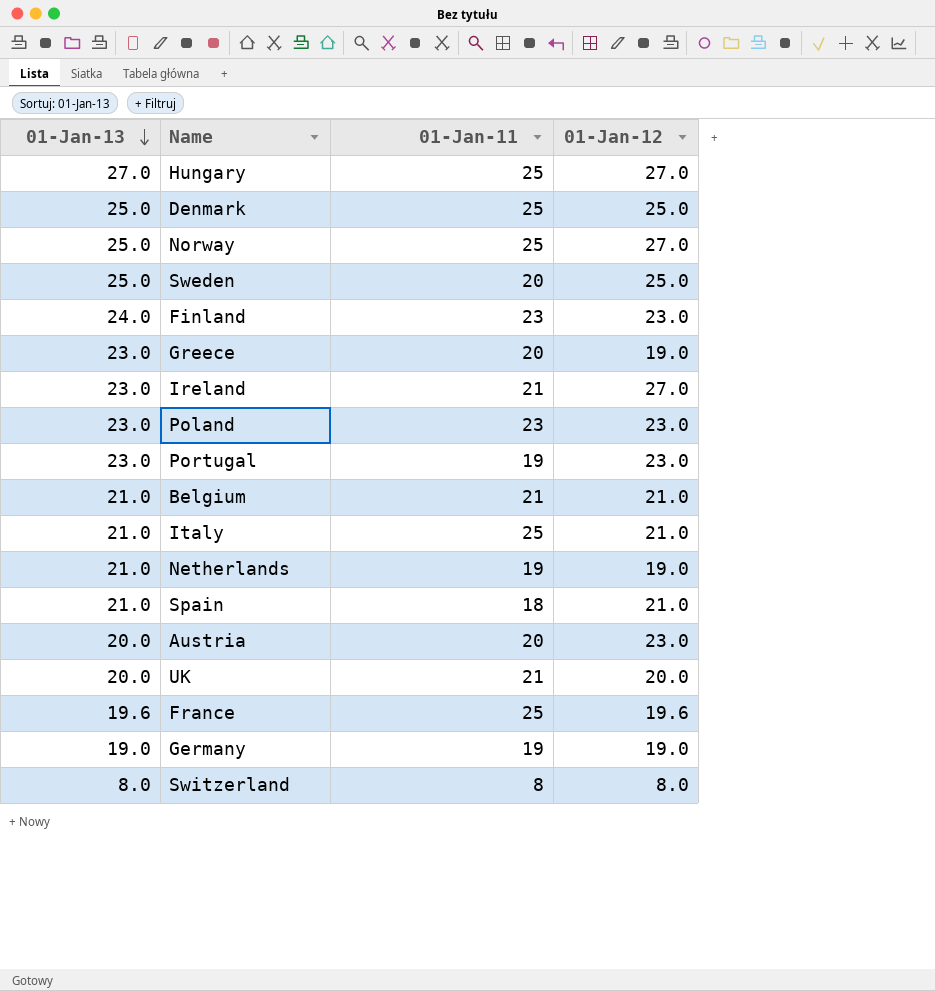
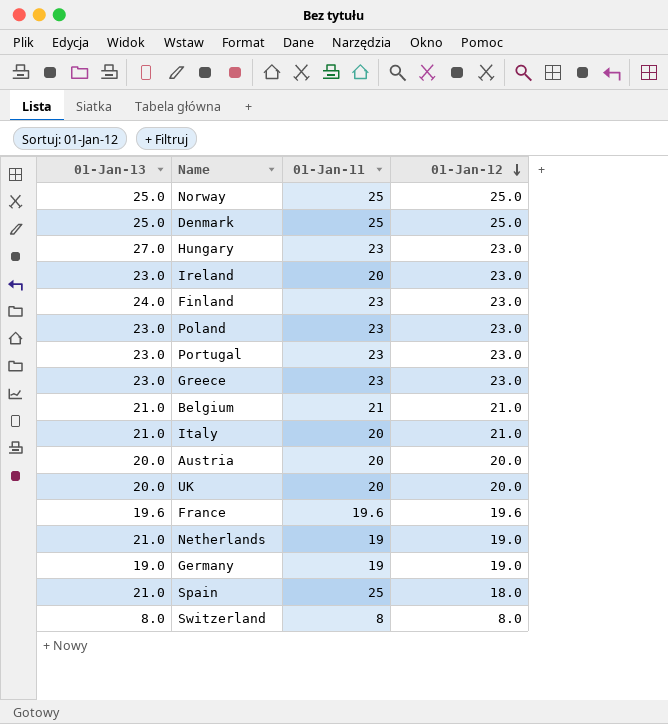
row order: 01-Jan-13 descending -> 01-Jan-12 descending
row Sweden: 25.0 | 20 | 25.0 -> none
Norway | 01-Jan-12: 27.0 -> 25.0
Hungary | 01-Jan-11: 25 -> 23
Hungary | 01-Jan-12: 27.0 -> 23.0
Ireland | 01-Jan-11: 21 -> 20
Ireland | 01-Jan-12: 27.0 -> 23.0
Portugal | 01-Jan-11: 19 -> 23
Greece | 01-Jan-11: 20 -> 23
Greece | 01-Jan-12: 19.0 -> 23.0
Italy | 01-Jan-11: 25 -> 20
Austria | 01-Jan-12: 23.0 -> 20.0
UK | 01-Jan-11: 21 -> 20
France | 01-Jan-11: 25 -> 19.6
Spain | 01-Jan-11: 18 -> 25
Spain | 01-Jan-12: 21.0 -> 18.0

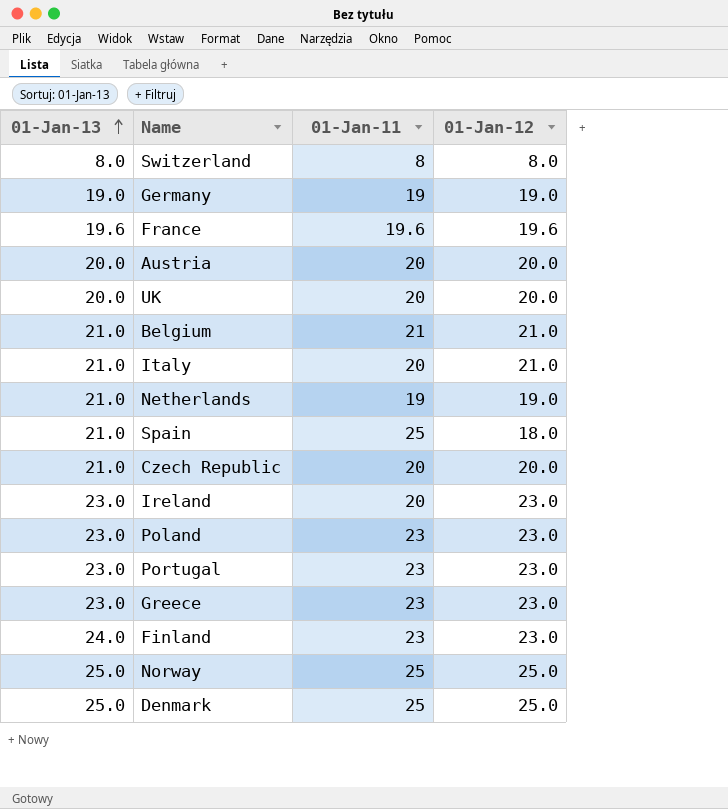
row order: 01-Jan-12 descending -> 01-Jan-13 ascending
row Hungary: 27.0 | 23 | 23.0 -> none
row Czech Republic: none -> 21.0 | 20 | 20.0

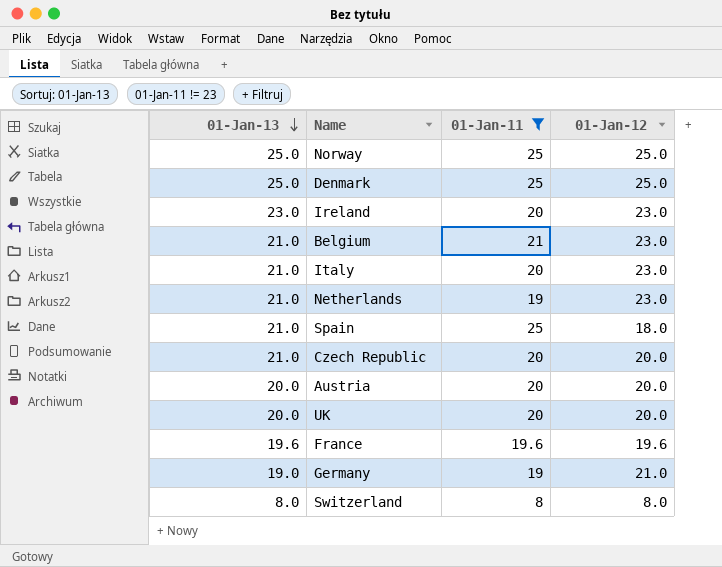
filter: none -> 01-Jan-11 != 23
row order: 01-Jan-13 ascending -> 01-Jan-13 descending
Belgium | 01-Jan-12: 21.0 -> 23.0
Italy | 01-Jan-12: 21.0 -> 23.0
Netherlands | 01-Jan-12: 19.0 -> 23.0
Germany | 01-Jan-12: 19.0 -> 21.0

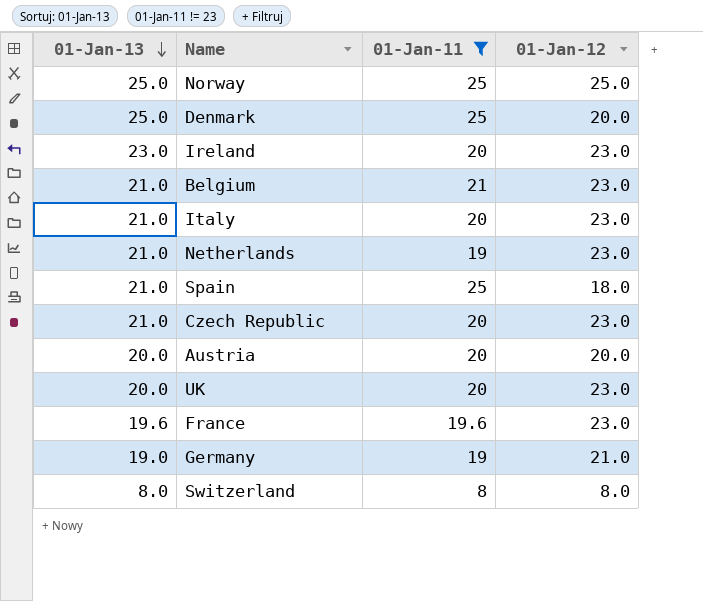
Denmark | 01-Jan-12: 25.0 -> 20.0
Czech Republic | 01-Jan-12: 20.0 -> 23.0
UK | 01-Jan-12: 20.0 -> 23.0
France | 01-Jan-12: 19.6 -> 23.0

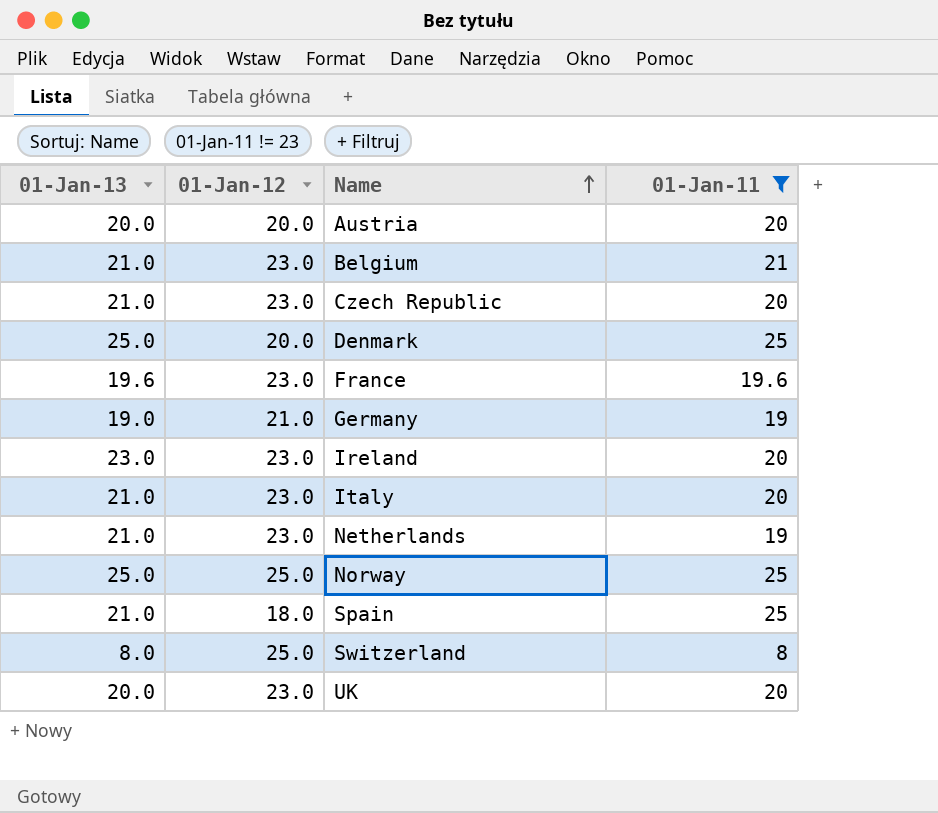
row order: 01-Jan-13 descending -> Name ascending
column 01-Jan-12 | position: 4 -> 2
Switzerland | 01-Jan-12: 8.0 -> 25.0

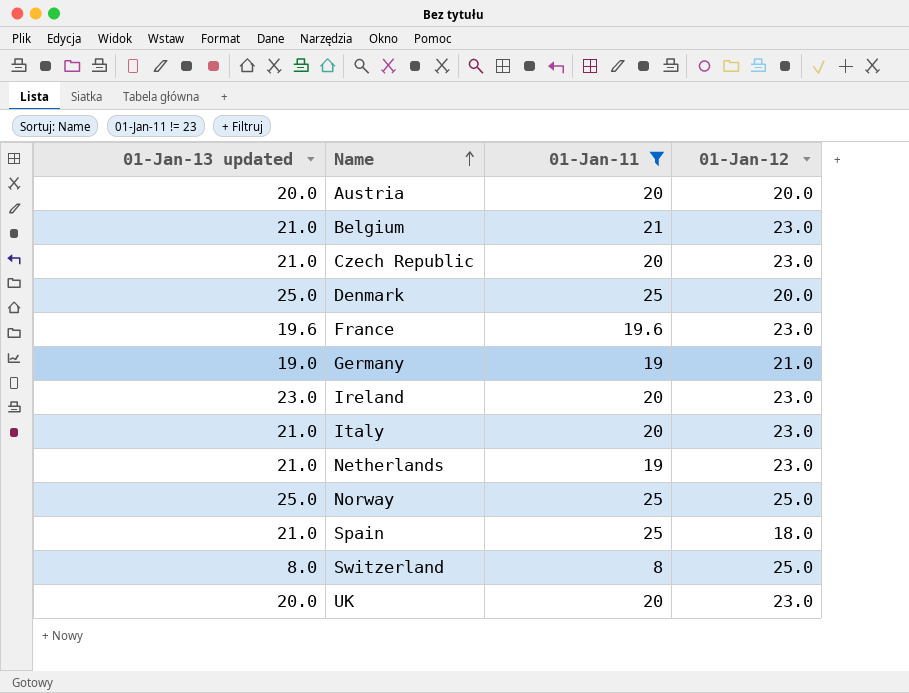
column name: 01-Jan-13 -> 01-Jan-13 updated
column 01-Jan-12 | position: 2 -> 4

